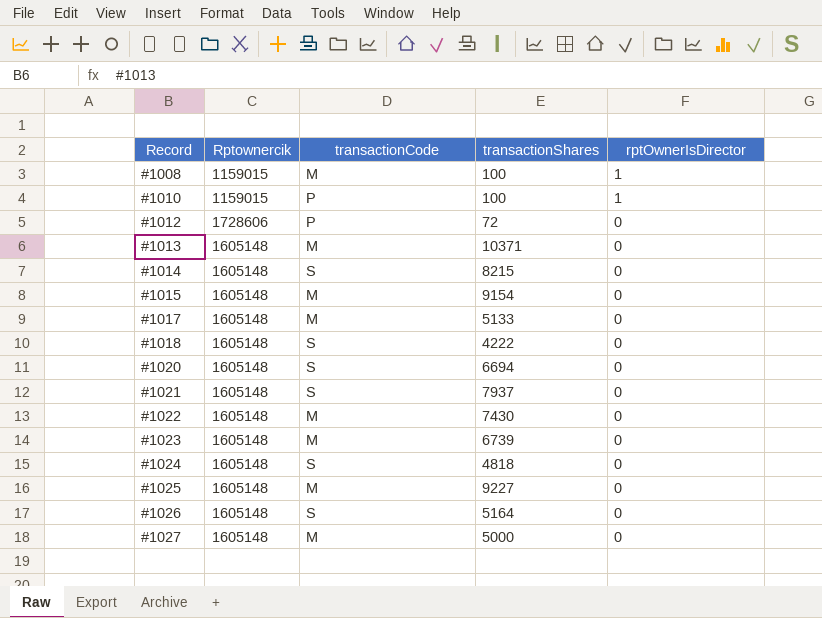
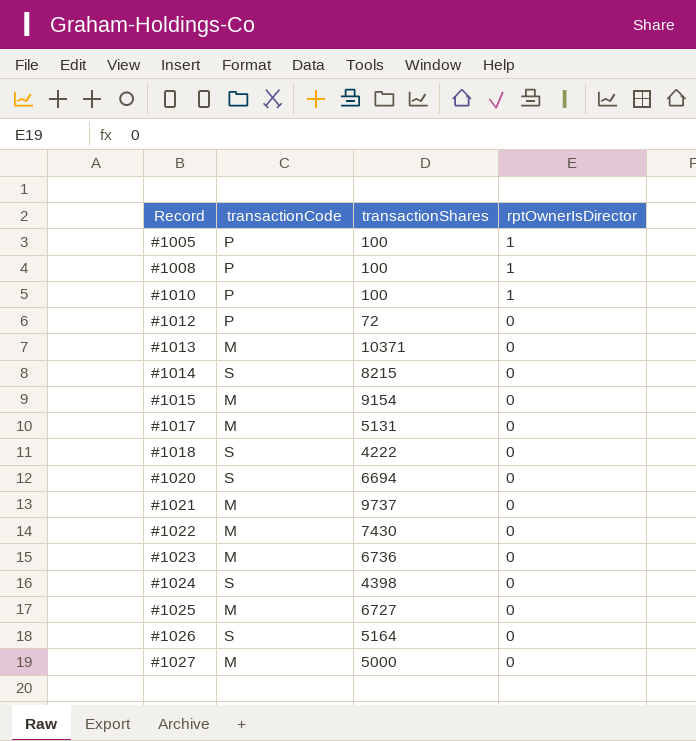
column Rptownercik | position: 2 -> none
row #1005: none -> P | 100 | 1
#1008 | transactionCode: M -> P
#1017 | transactionShares: 5133 -> 5131
#1021 | transactionCode: S -> M
#1021 | transactionShares: 7937 -> 9737
#1023 | transactionShares: 6739 -> 6736
#1024 | transactionShares: 4818 -> 4398
#1025 | transactionShares: 9227 -> 6727

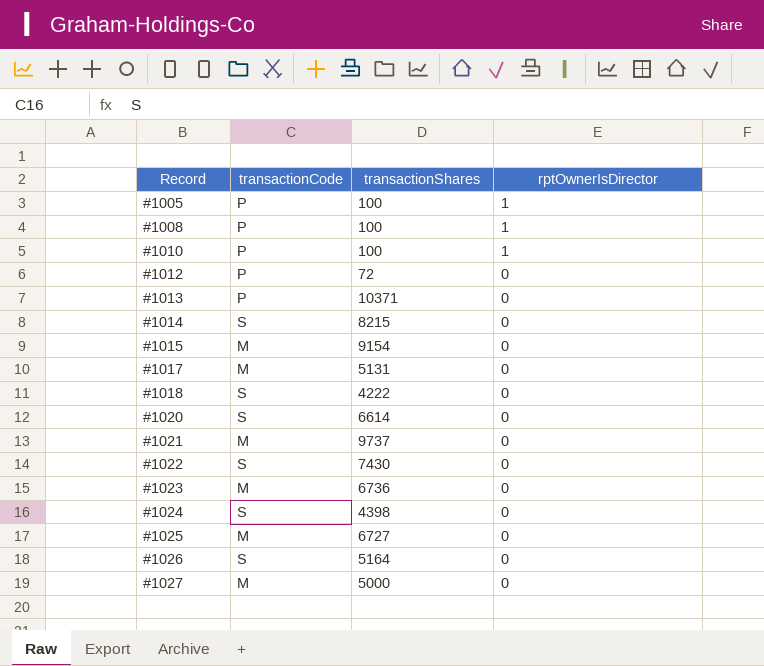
#1013 | transactionCode: M -> P
#1020 | transactionShares: 6694 -> 6614
#1022 | transactionCode: M -> S

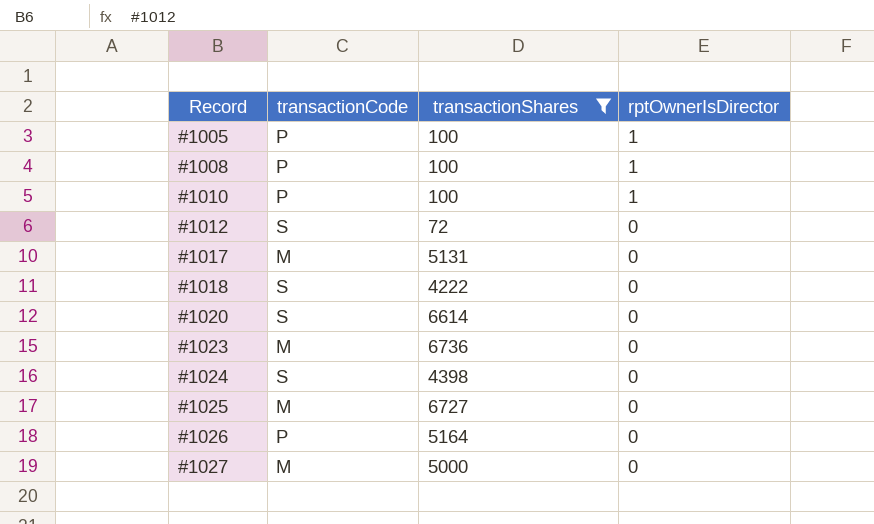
filter: none -> transactionShares <= 6736
#1012 | transactionCode: P -> S
#1026 | transactionCode: S -> P

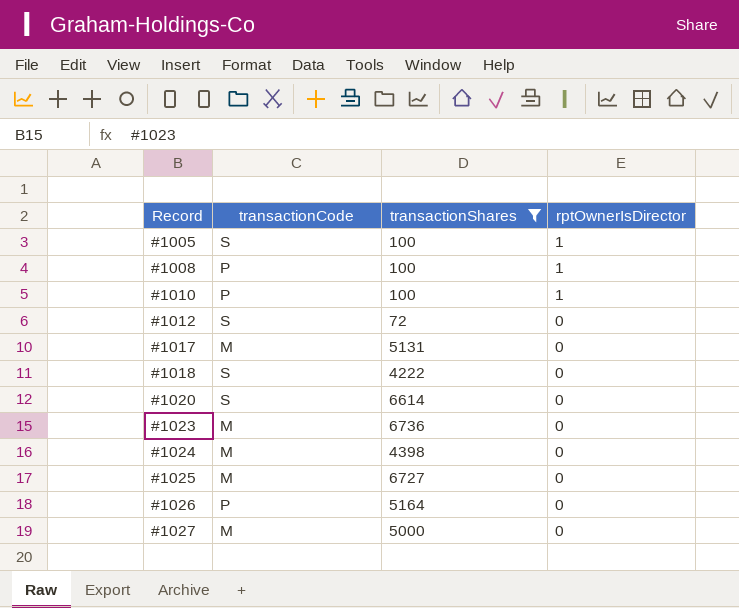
#1005 | transactionCode: P -> S
#1024 | transactionCode: S -> M

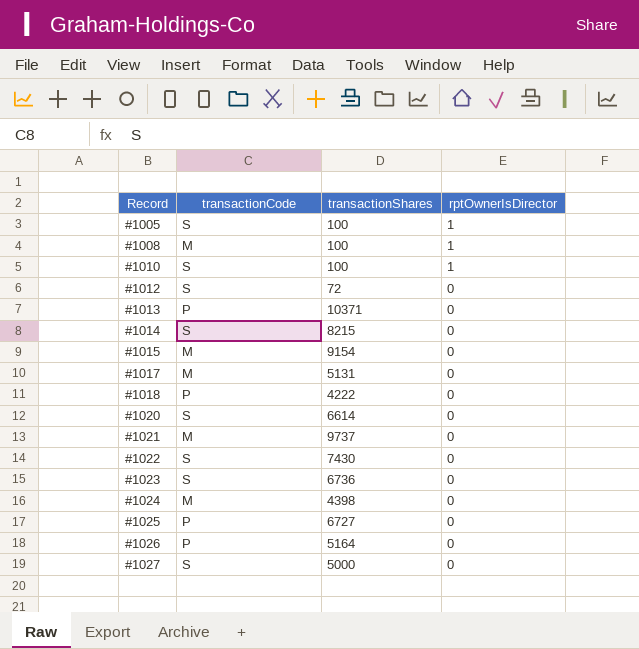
filter: transactionShares <= 6736 -> none
#1008 | transactionCode: P -> M
#1010 | transactionCode: P -> S
#1018 | transactionCode: S -> P
#1023 | transactionCode: M -> S
#1025 | transactionCode: M -> P
#1027 | transactionCode: M -> S

